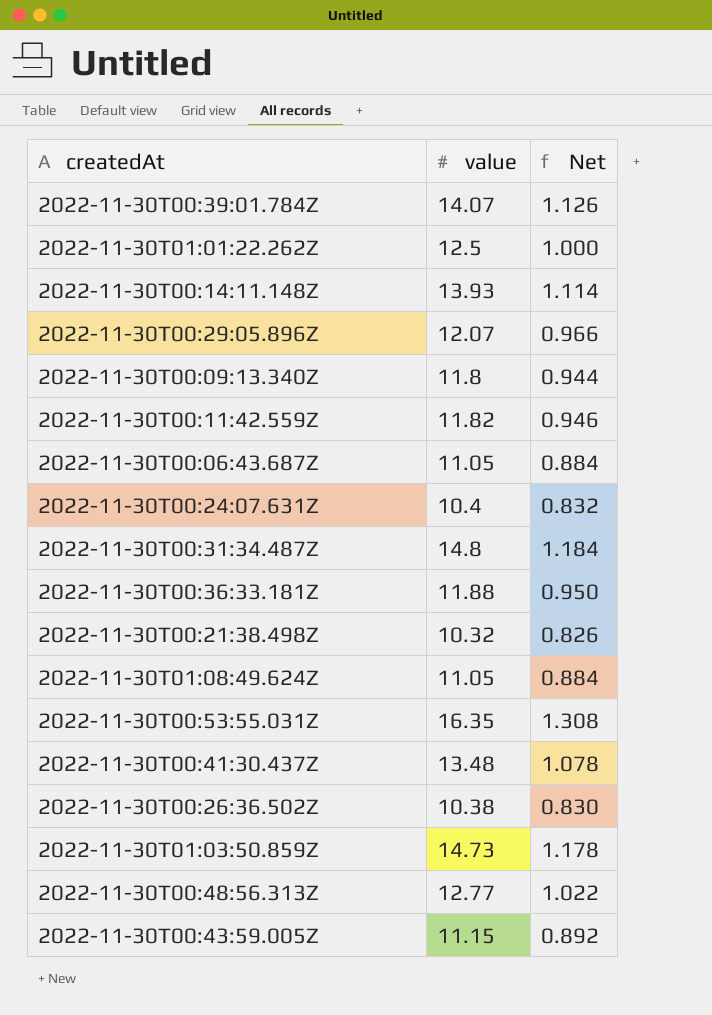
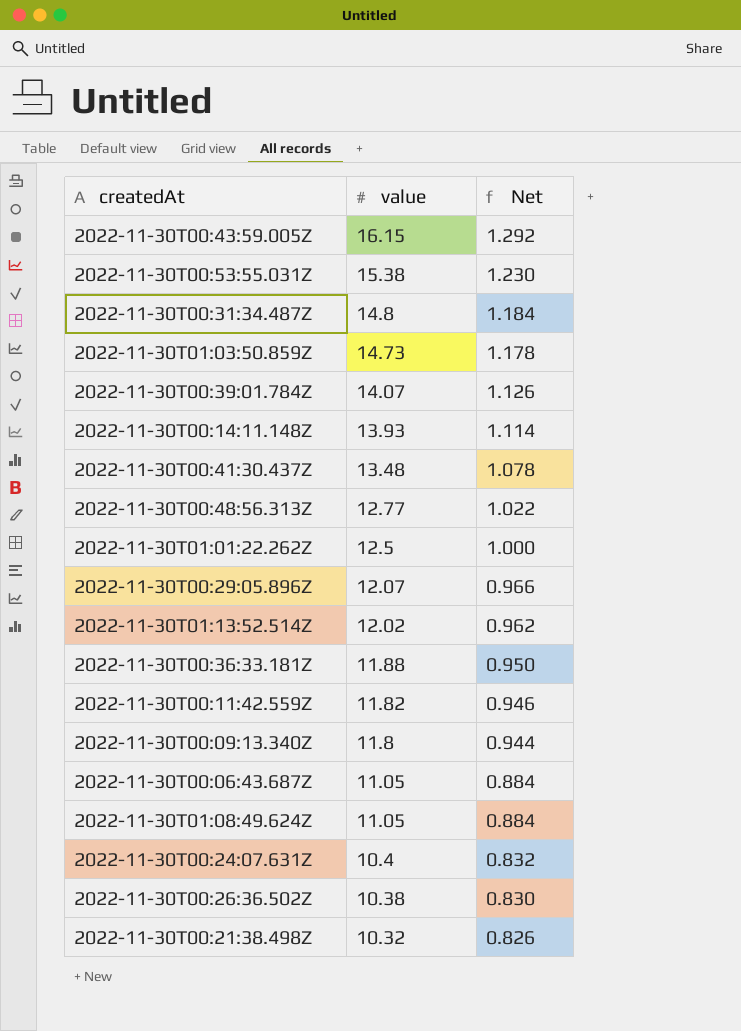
row order: none -> value descending
2022-11-30T00:43:59.005Z | value: 11.15 -> 16.15
2022-11-30T00:43:59.005Z | Net: 0.892 -> 1.292
2022-11-30T00:53:55.031Z | value: 16.35 -> 15.38
2022-11-30T00:53:55.031Z | Net: 1.308 -> 1.230
row 2022-11-30T01:13:52.514Z: none -> 12.02 | 0.962

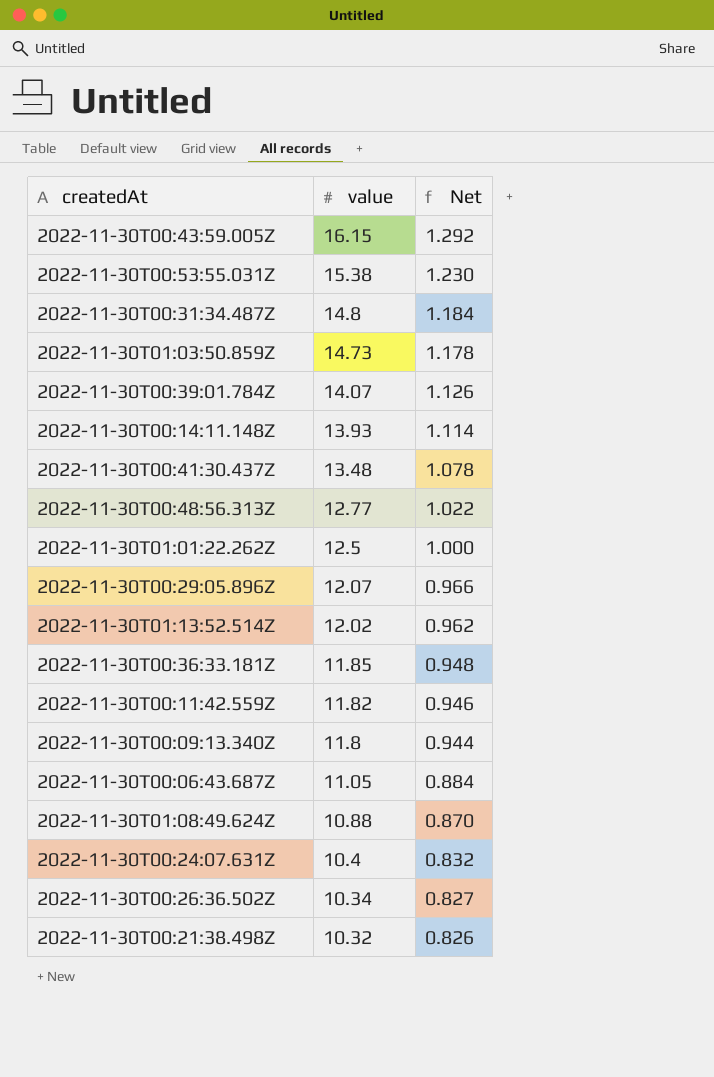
2022-11-30T00:36:33.181Z | value: 11.88 -> 11.85
2022-11-30T00:36:33.181Z | Net: 0.950 -> 0.948
2022-11-30T01:08:49.624Z | value: 11.05 -> 10.88
2022-11-30T01:08:49.624Z | Net: 0.884 -> 0.870
2022-11-30T00:26:36.502Z | value: 10.38 -> 10.34
2022-11-30T00:26:36.502Z | Net: 0.830 -> 0.827

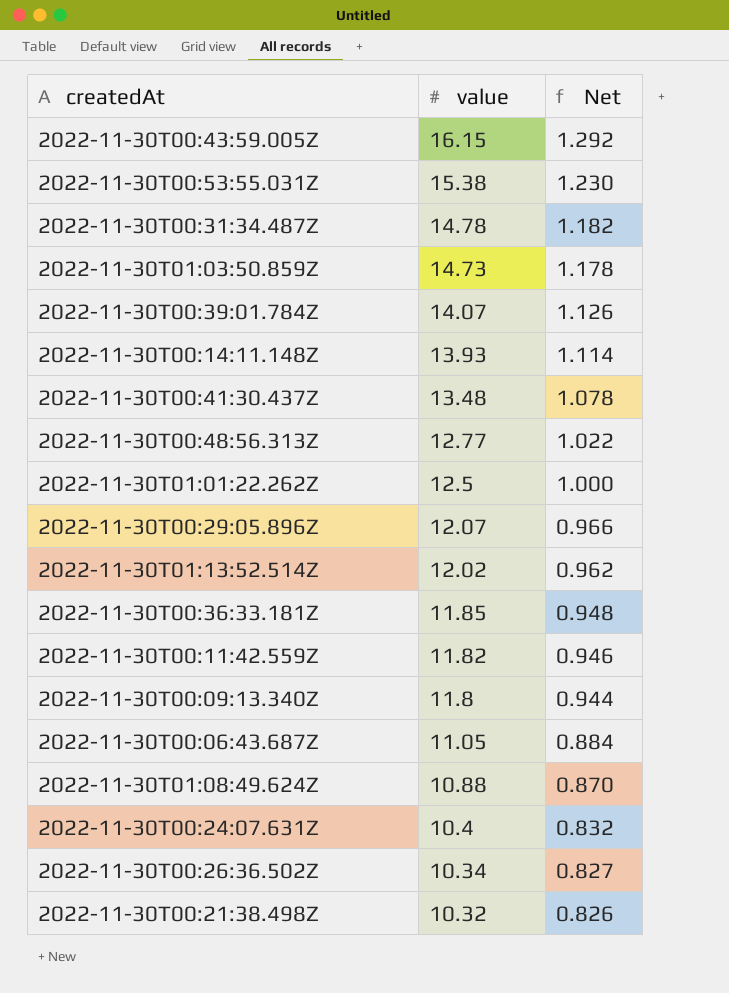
2022-11-30T00:31:34.487Z | value: 14.8 -> 14.78
2022-11-30T00:31:34.487Z | Net: 1.184 -> 1.182

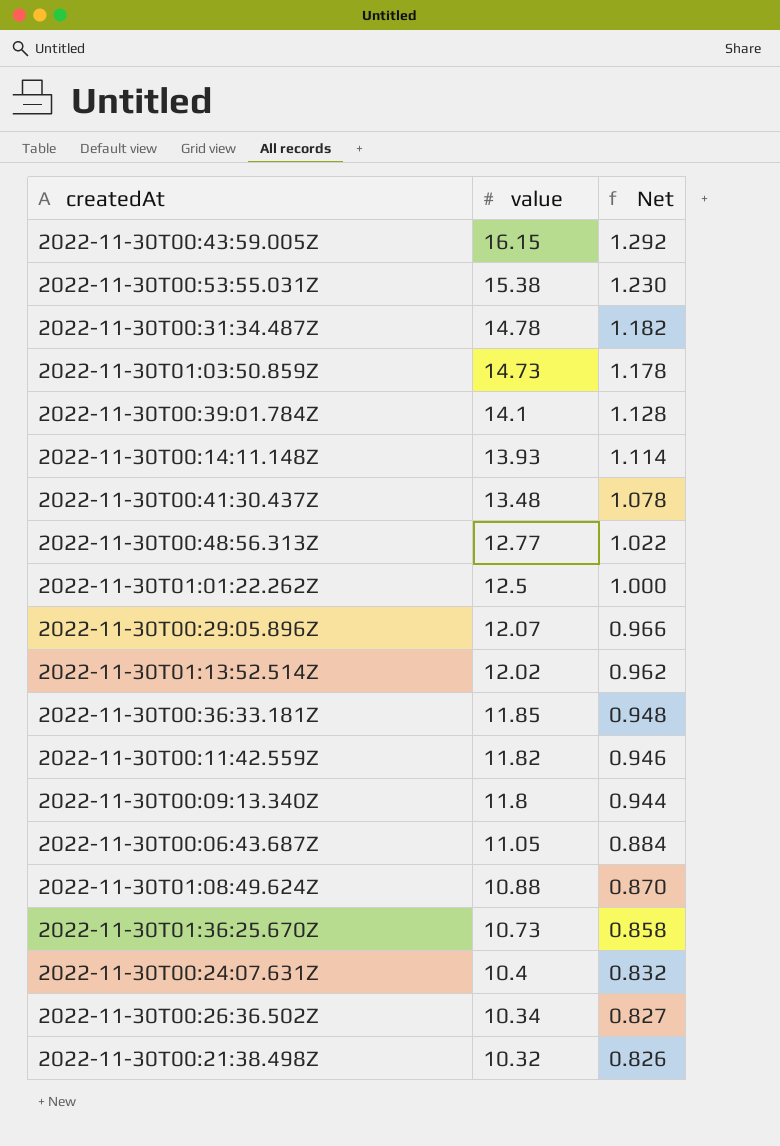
2022-11-30T00:39:01.784Z | value: 14.07 -> 14.1
2022-11-30T00:39:01.784Z | Net: 1.126 -> 1.128
row 2022-11-30T01:36:25.670Z: none -> 10.73 | 0.858

